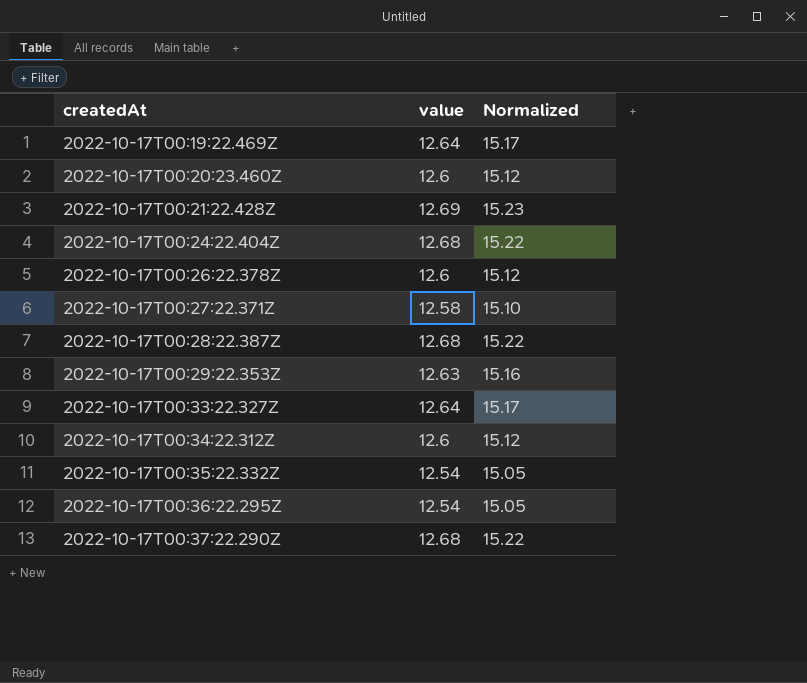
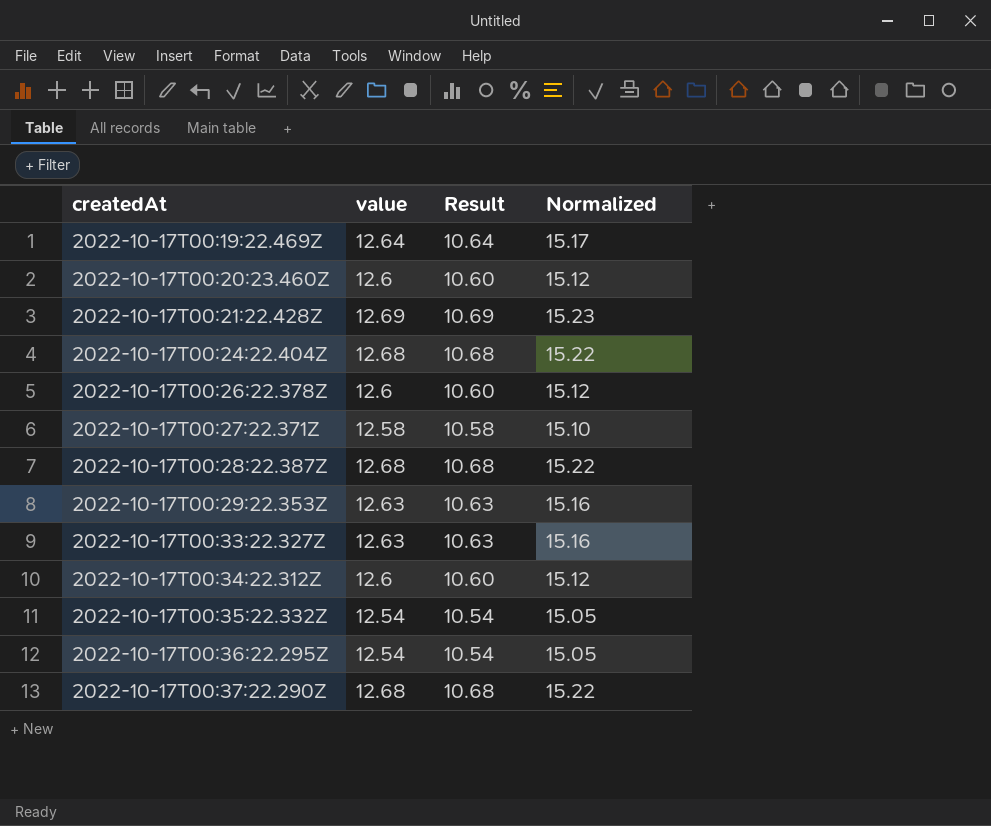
column Result | formula: none -> [value] - 2
2022-10-17T00:33:22.327Z | value: 12.64 -> 12.63
2022-10-17T00:33:22.327Z | Normalized: 15.17 -> 15.16

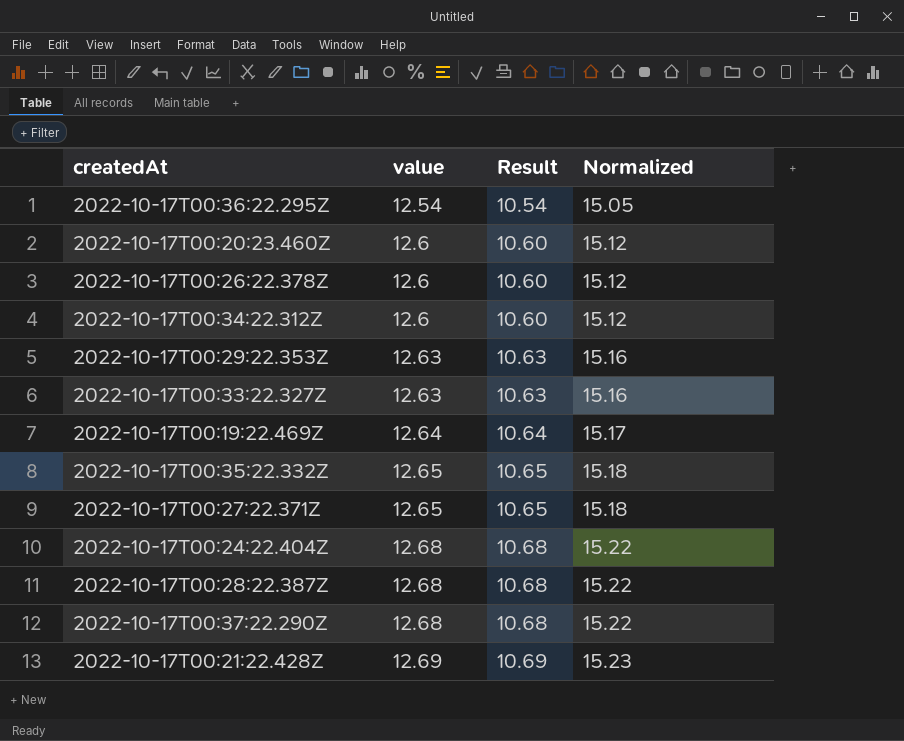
row order: createdAt ascending -> value ascending
2022-10-17T00:35:22.332Z | value: 12.54 -> 12.65
2022-10-17T00:35:22.332Z | Result: 10.54 -> 10.65
2022-10-17T00:35:22.332Z | Normalized: 15.05 -> 15.18
2022-10-17T00:27:22.371Z | value: 12.58 -> 12.65
2022-10-17T00:27:22.371Z | Result: 10.58 -> 10.65
2022-10-17T00:27:22.371Z | Normalized: 15.10 -> 15.18

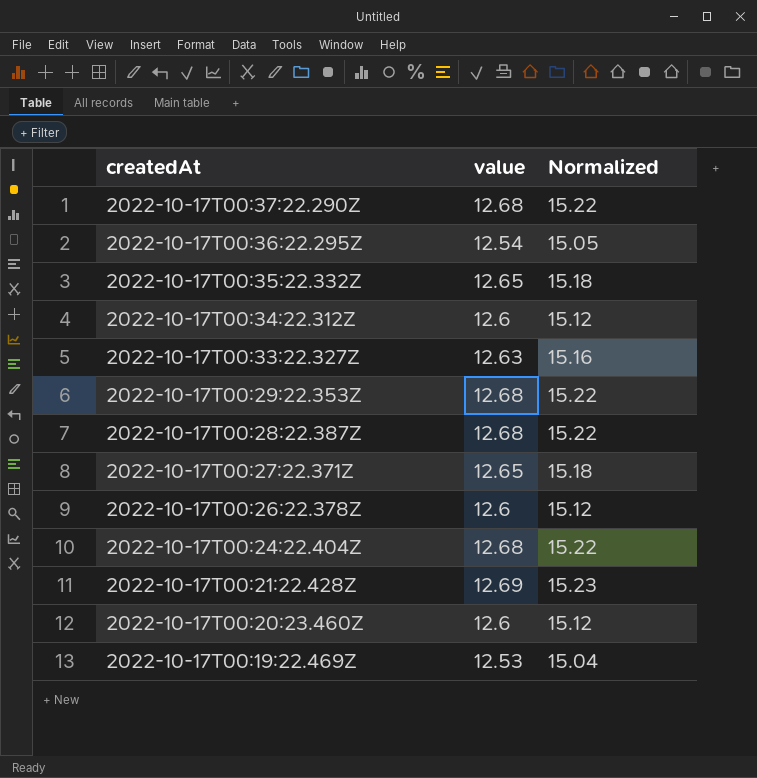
row order: value ascending -> createdAt descending
column Result | formula: [value] - 2 -> none
2022-10-17T00:29:22.353Z | value: 12.63 -> 12.68
2022-10-17T00:29:22.353Z | Normalized: 15.16 -> 15.22
2022-10-17T00:19:22.469Z | value: 12.64 -> 12.53
2022-10-17T00:19:22.469Z | Normalized: 15.17 -> 15.04

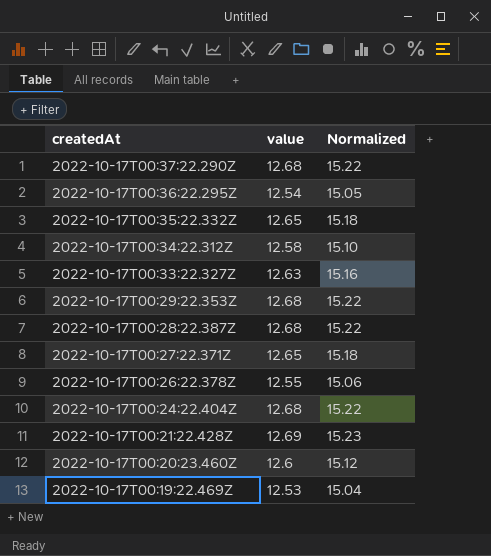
2022-10-17T00:34:22.312Z | value: 12.6 -> 12.58
2022-10-17T00:34:22.312Z | Normalized: 15.12 -> 15.10
2022-10-17T00:26:22.378Z | value: 12.6 -> 12.55
2022-10-17T00:26:22.378Z | Normalized: 15.12 -> 15.06

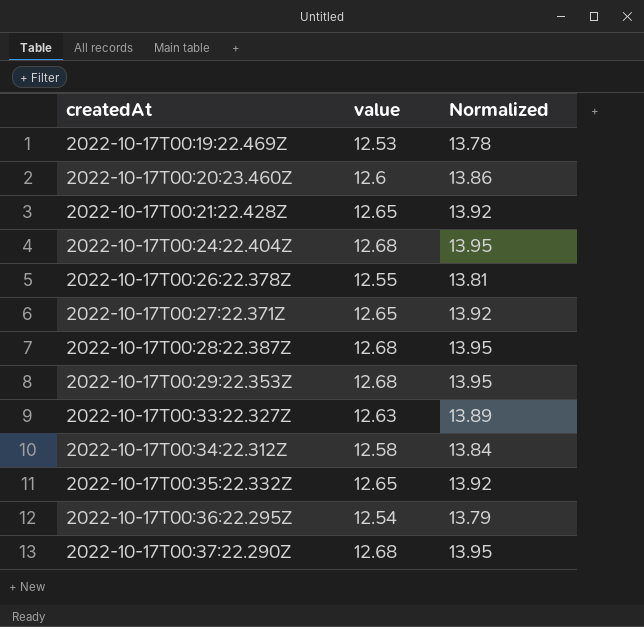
row order: createdAt descending -> createdAt ascending
column Normalized | formula: [value] * 1.2 -> [value] * 1.1
2022-10-17T00:21:22.428Z | value: 12.69 -> 12.65

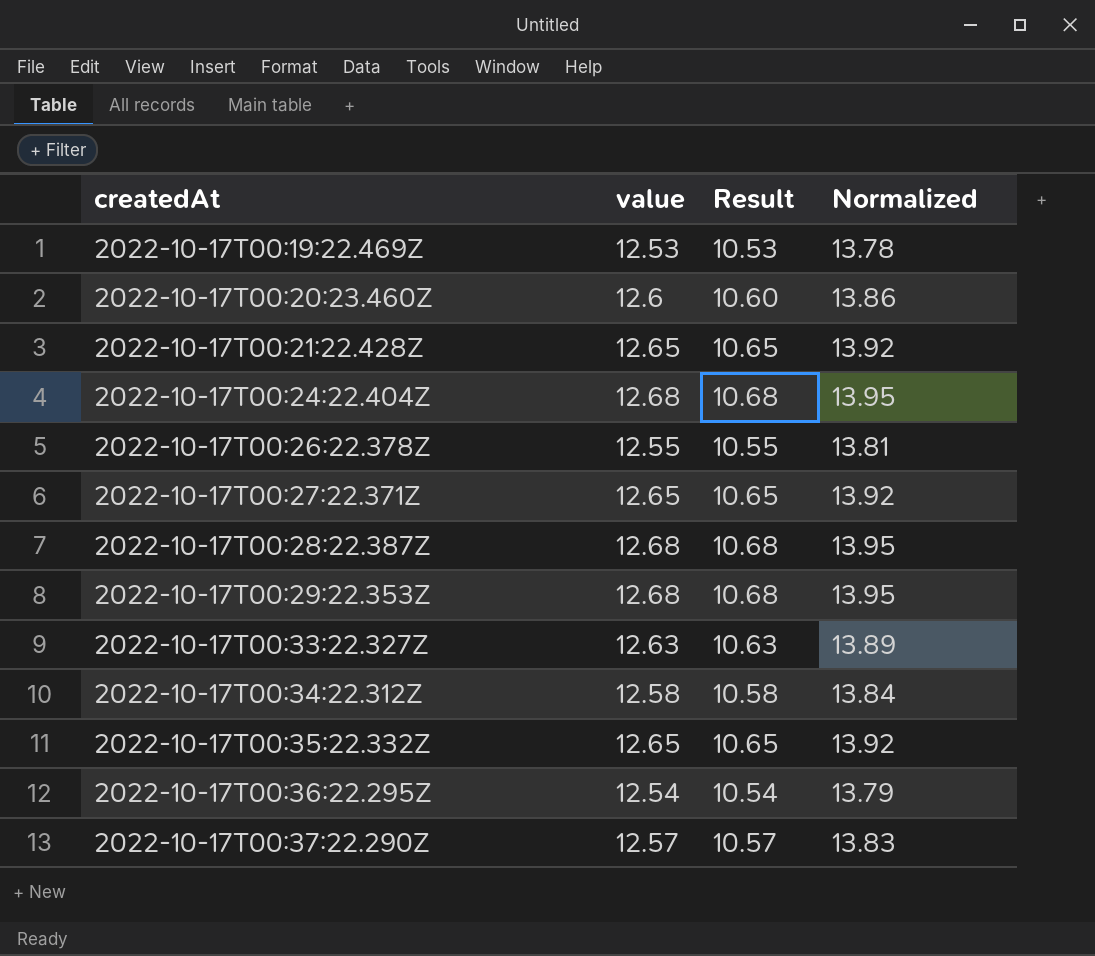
column Result | formula: none -> [value] - 2
2022-10-17T00:37:22.290Z | value: 12.68 -> 12.57
2022-10-17T00:37:22.290Z | Normalized: 13.95 -> 13.83

